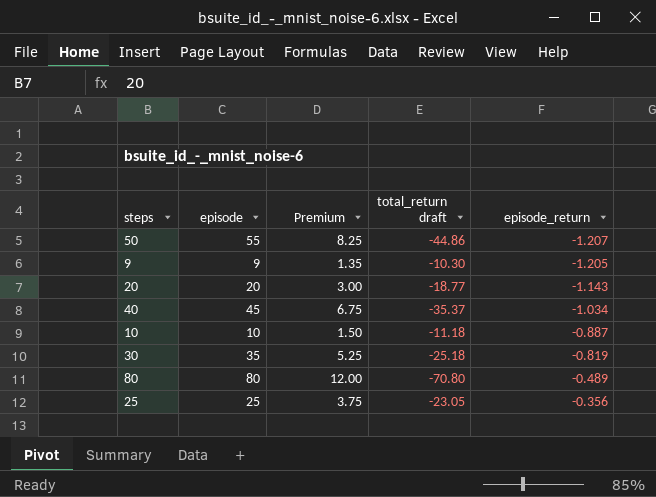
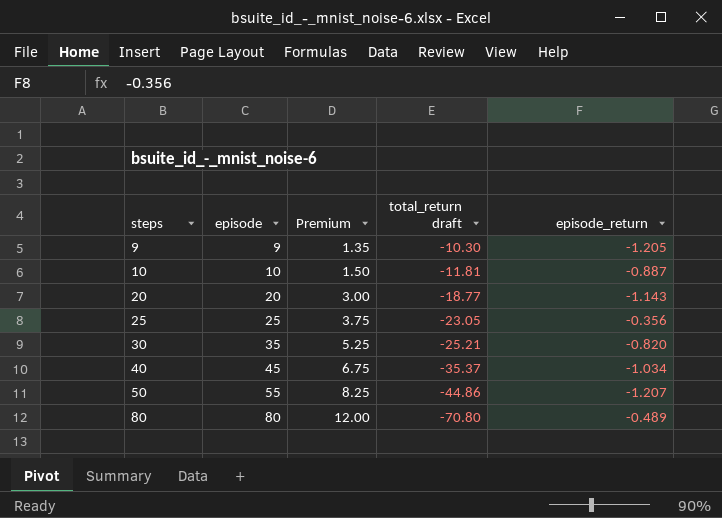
row order: episode_return ascending -> steps ascending
10 | total_return draft: -11.18 -> -11.81
30 | total_return draft: -25.18 -> -25.21
30 | episode_return: -0.819 -> -0.820

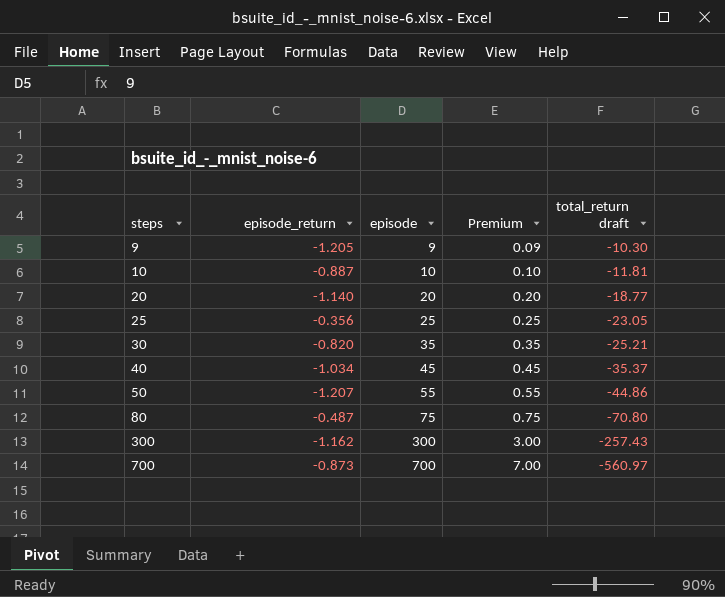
column episode_return | position: 5 -> 2
column Premium | formula: [episode] * 0.15 -> [episode] * 0.01
20 | episode_return: -1.143 -> -1.140
80 | episode_return: -0.489 -> -0.487
80 | episode: 80 -> 75
row 300: none -> -1.162 | 300 | 3.00 | -257.43
row 700: none -> -0.873 | 700 | 7.00 | -560.97

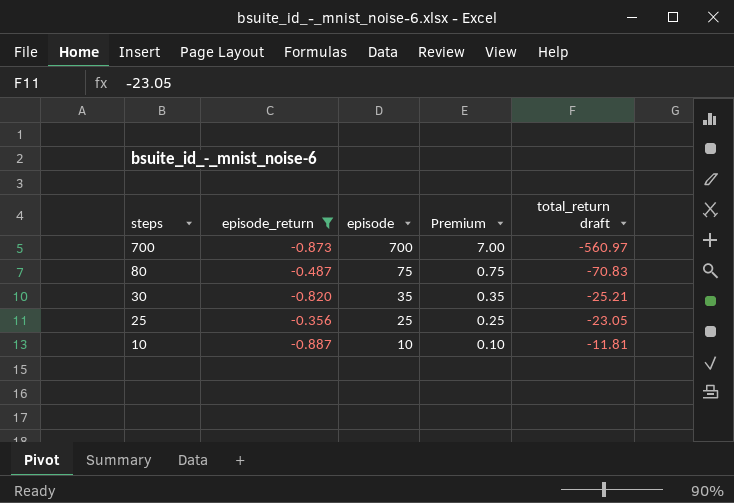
filter: none -> episode_return >= -0.887
row order: steps ascending -> steps descending
80 | total_return draft: -70.80 -> -70.83

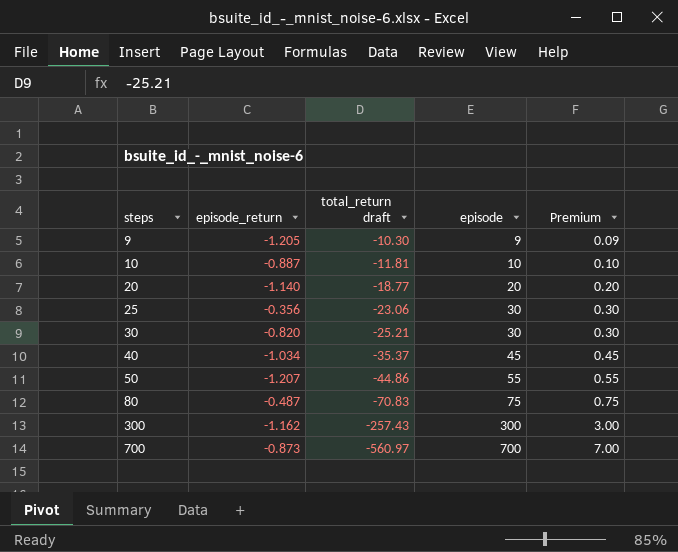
filter: episode_return >= -0.887 -> none
row order: steps descending -> steps ascending
column total_return draft | position: 5 -> 3
25 | total_return draft: -23.05 -> -23.06
25 | episode: 25 -> 30
25 | Premium: 0.25 -> 0.30
30 | episode: 35 -> 30
30 | Premium: 0.35 -> 0.30

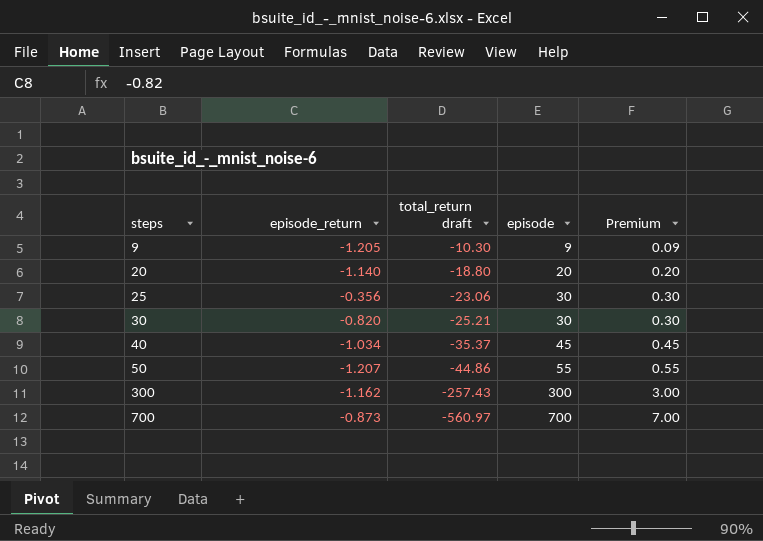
row 10: -0.887 | -11.81 | 10 | 0.10 -> none
row 80: -0.487 | -70.83 | 75 | 0.75 -> none
20 | total_return draft: -18.77 -> -18.80

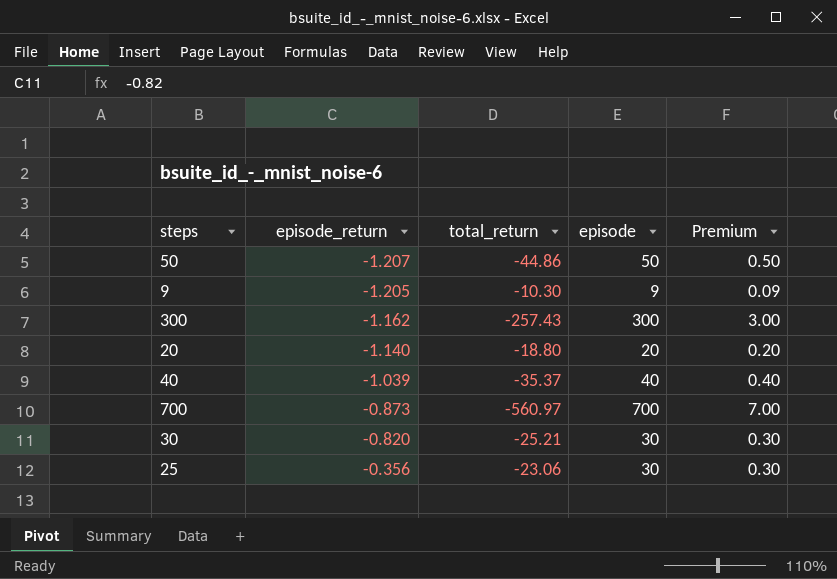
row order: steps ascending -> episode_return ascending
column name: total_return draft -> total_return
50 | episode: 55 -> 50
50 | Premium: 0.55 -> 0.50
40 | episode_return: -1.034 -> -1.039
40 | episode: 45 -> 40
40 | Premium: 0.45 -> 0.40

